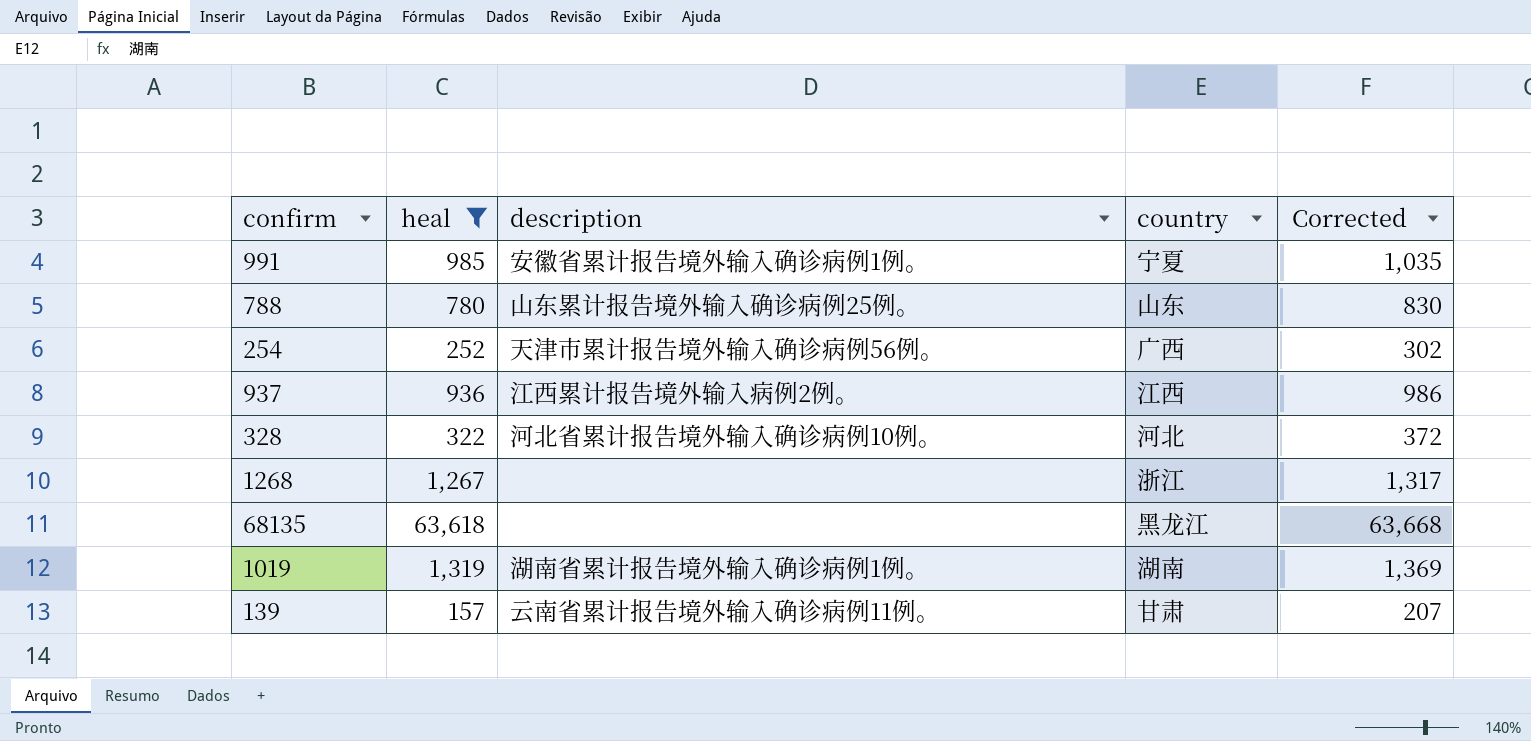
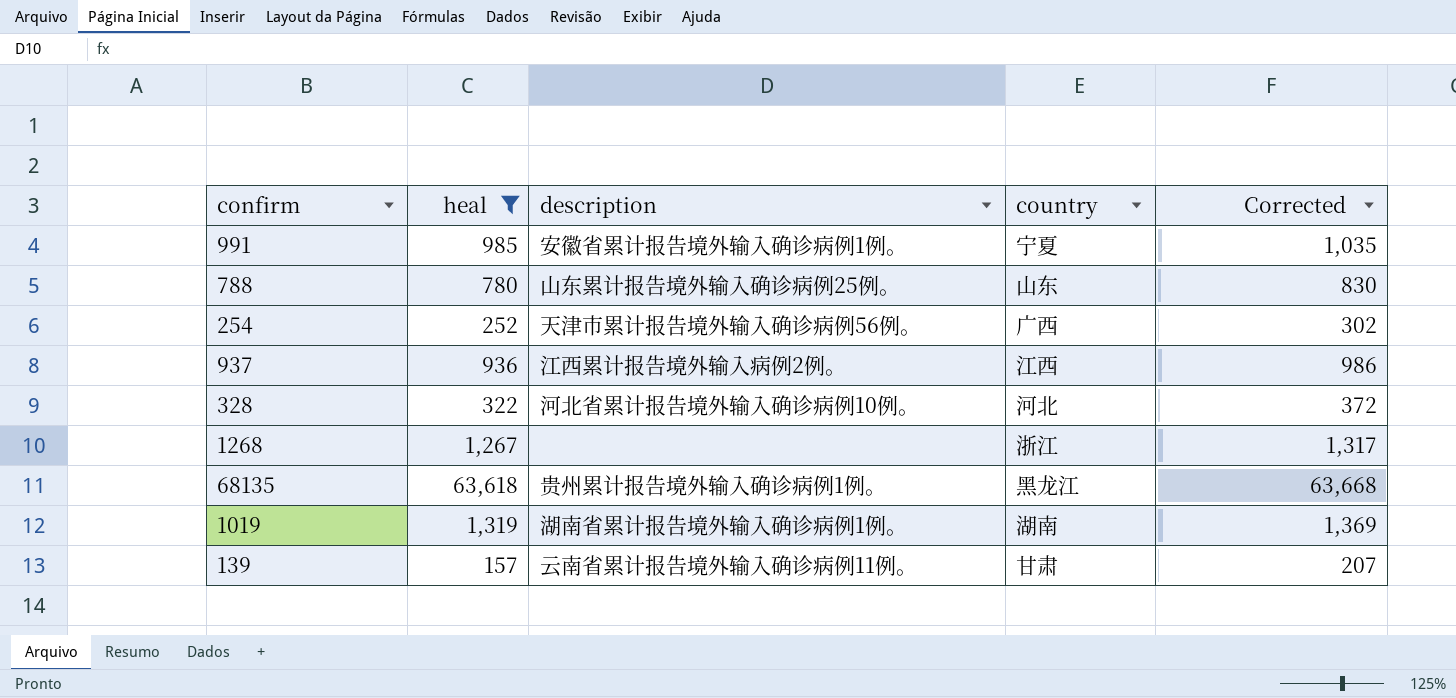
68135 | description: none -> 贵州累计报告境外输入确诊病例1例。

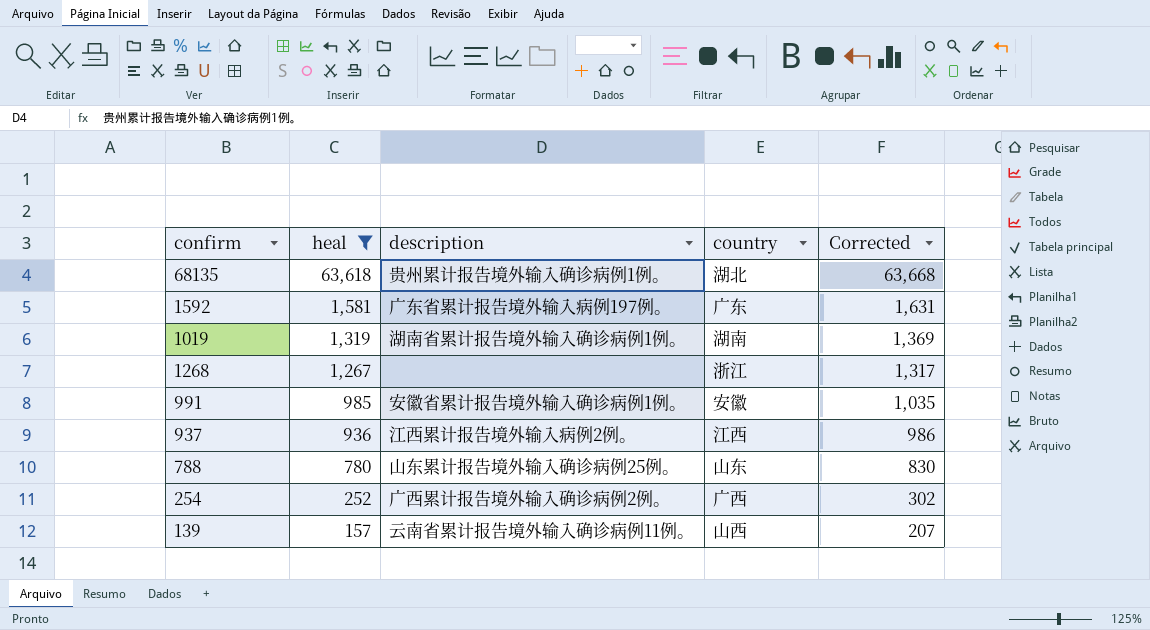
row order: none -> heal descending
row 328: 322 | 河北省累计报告境外输入确诊病例10例。 | 河北 | 372 -> none
68135 | country: 黑龙江 -> 湖北
row 1592: none -> 1,581 | 广东省累计报告境外输入病例197例。 | 广东 | 1,631
991 | country: 宁夏 -> 安徽
254 | description: 天津市累计报告境外输入确诊病例56例。 -> 广西累计报告境外输入确诊病例2例。
139 | country: 甘肃 -> 山西

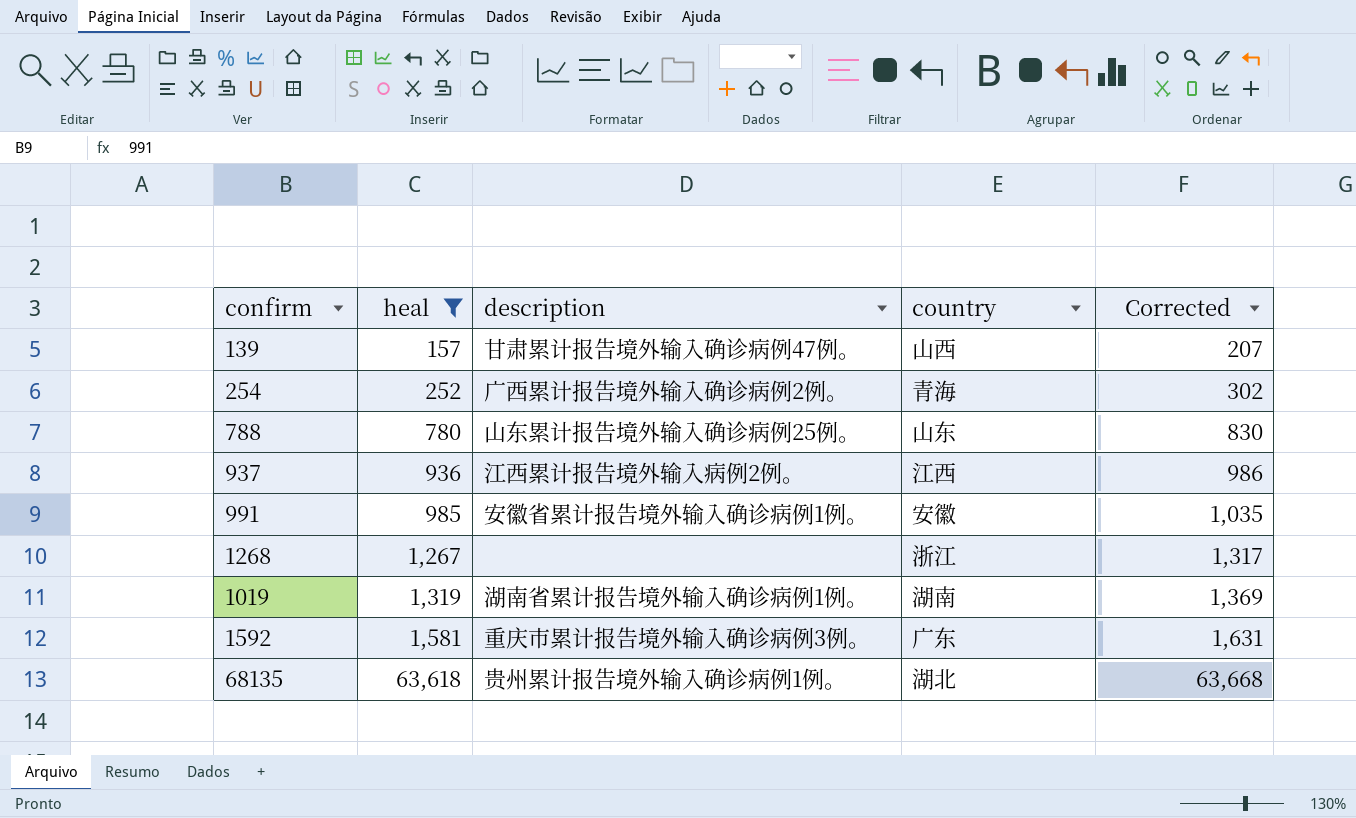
row order: heal descending -> heal ascending
139 | description: 云南省累计报告境外输入确诊病例11例。 -> 甘肃累计报告境外输入确诊病例47例。
254 | country: 广西 -> 青海
1592 | description: 广东省累计报告境外输入病例197例。 -> 重庆市累计报告境外输入确诊病例3例。

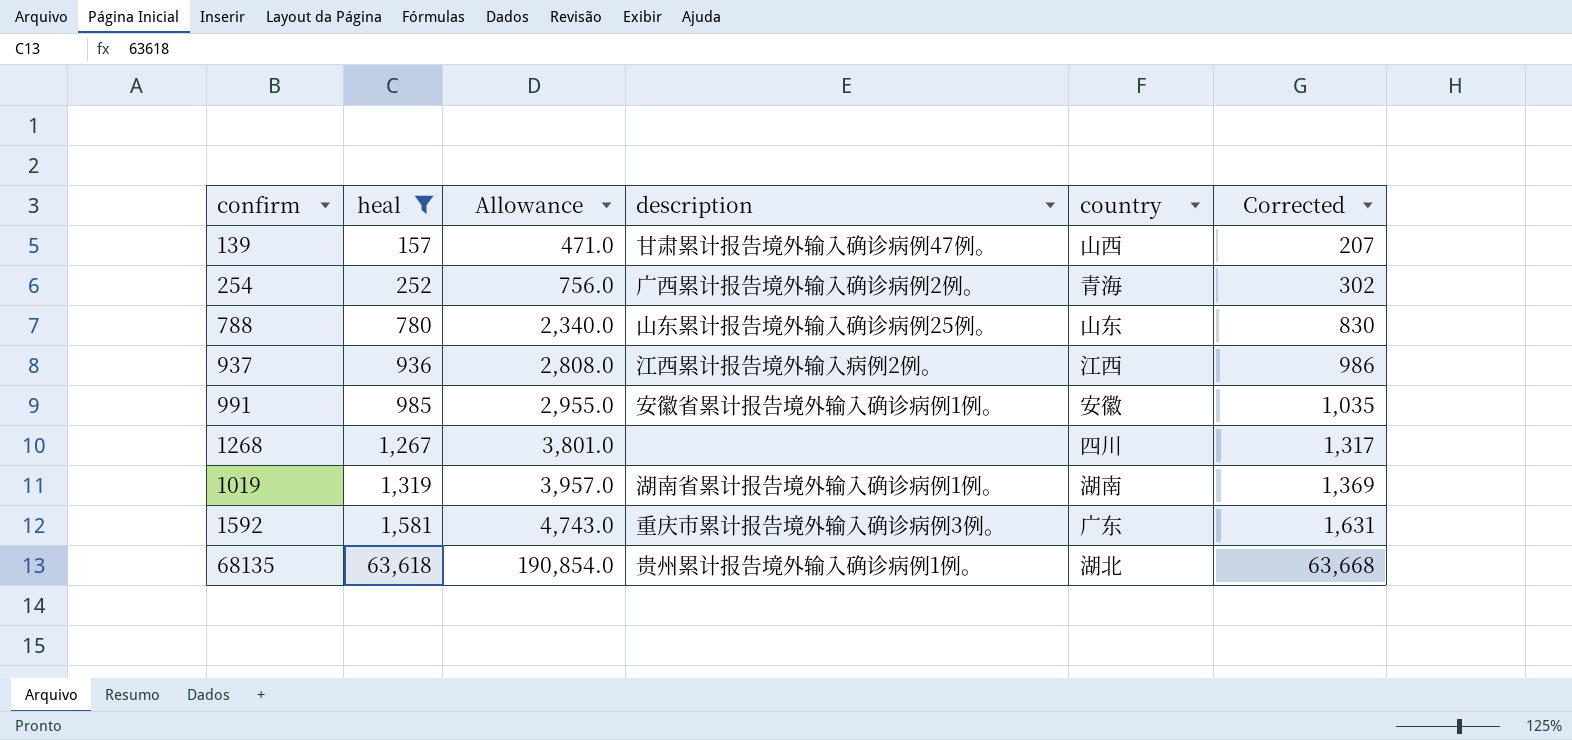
column Allowance | formula: none -> [heal] * 3
1268 | country: 浙江 -> 四川

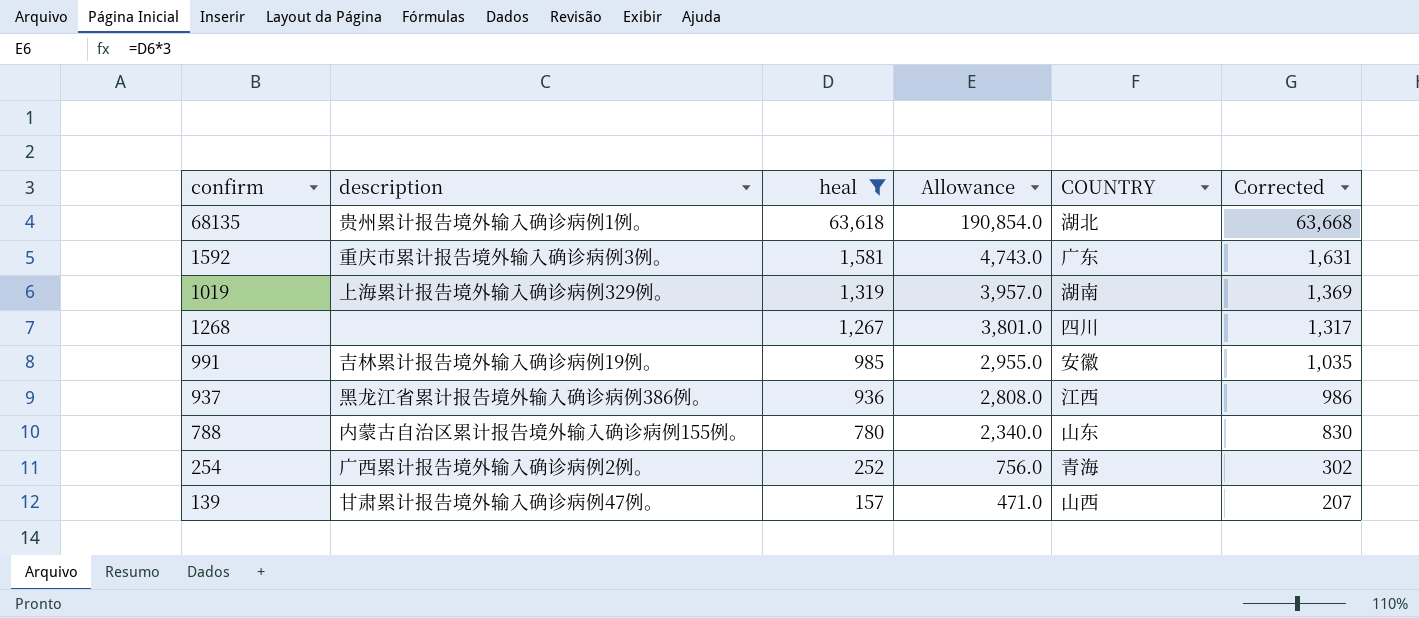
row order: heal ascending -> heal descending
column description | position: 4 -> 2
column name: country -> COUNTRY
1019 | description: 湖南省累计报告境外输入确诊病例1例。 -> 上海累计报告境外输入确诊病例329例。
991 | description: 安徽省累计报告境外输入确诊病例1例。 -> 吉林累计报告境外输入确诊病例19例。
937 | description: 江西累计报告境外输入病例2例。 -> 黑龙江省累计报告境外输入确诊病例386例。
788 | description: 山东累计报告境外输入确诊病例25例。 -> 内蒙古自治区累计报告境外输入确诊病例155例。

